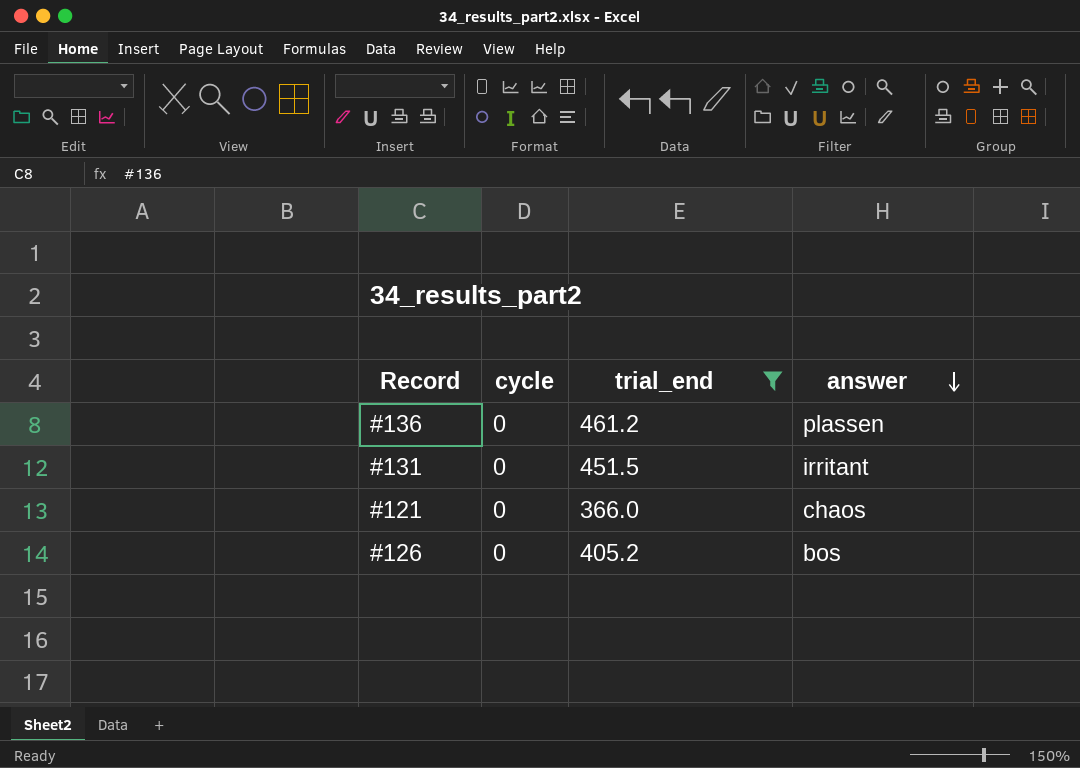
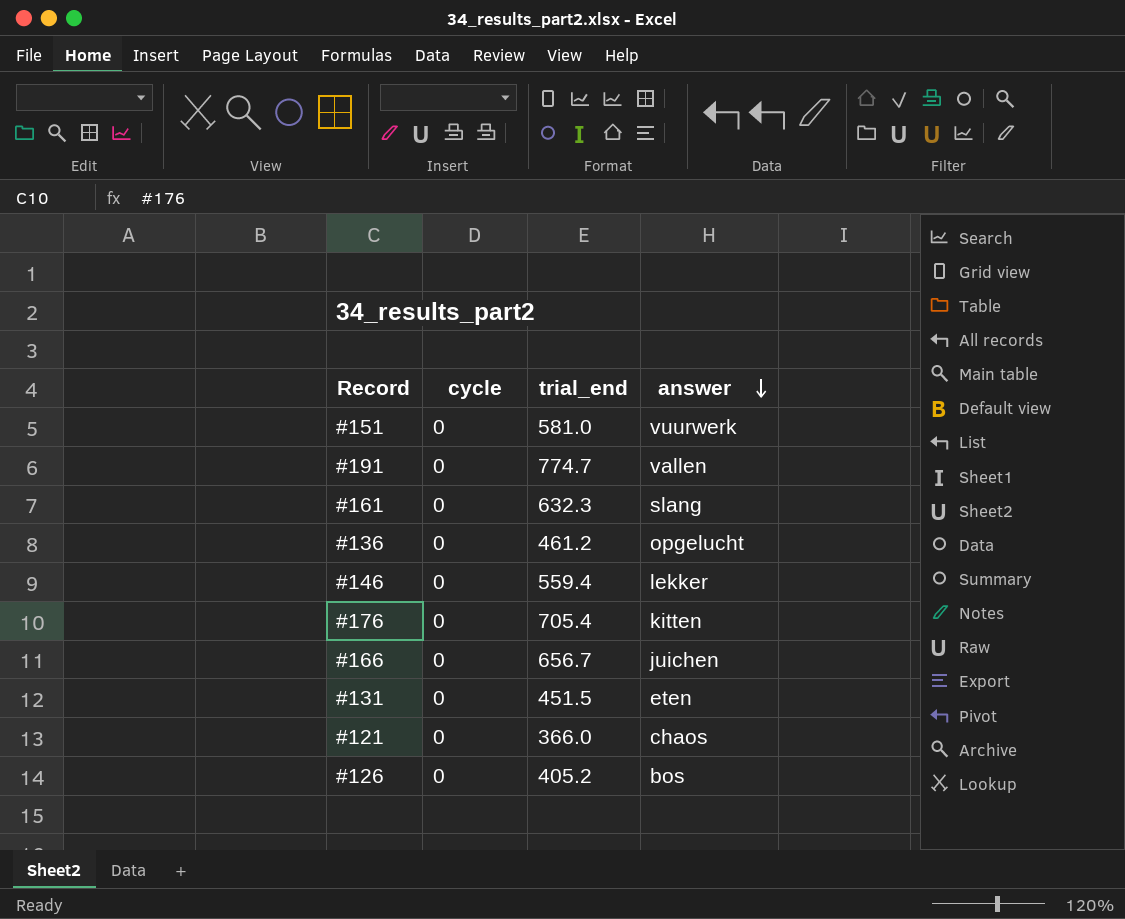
filter: trial_end <= 461.2 -> none
#136 | answer: plassen -> opgelucht
#131 | answer: irritant -> eten

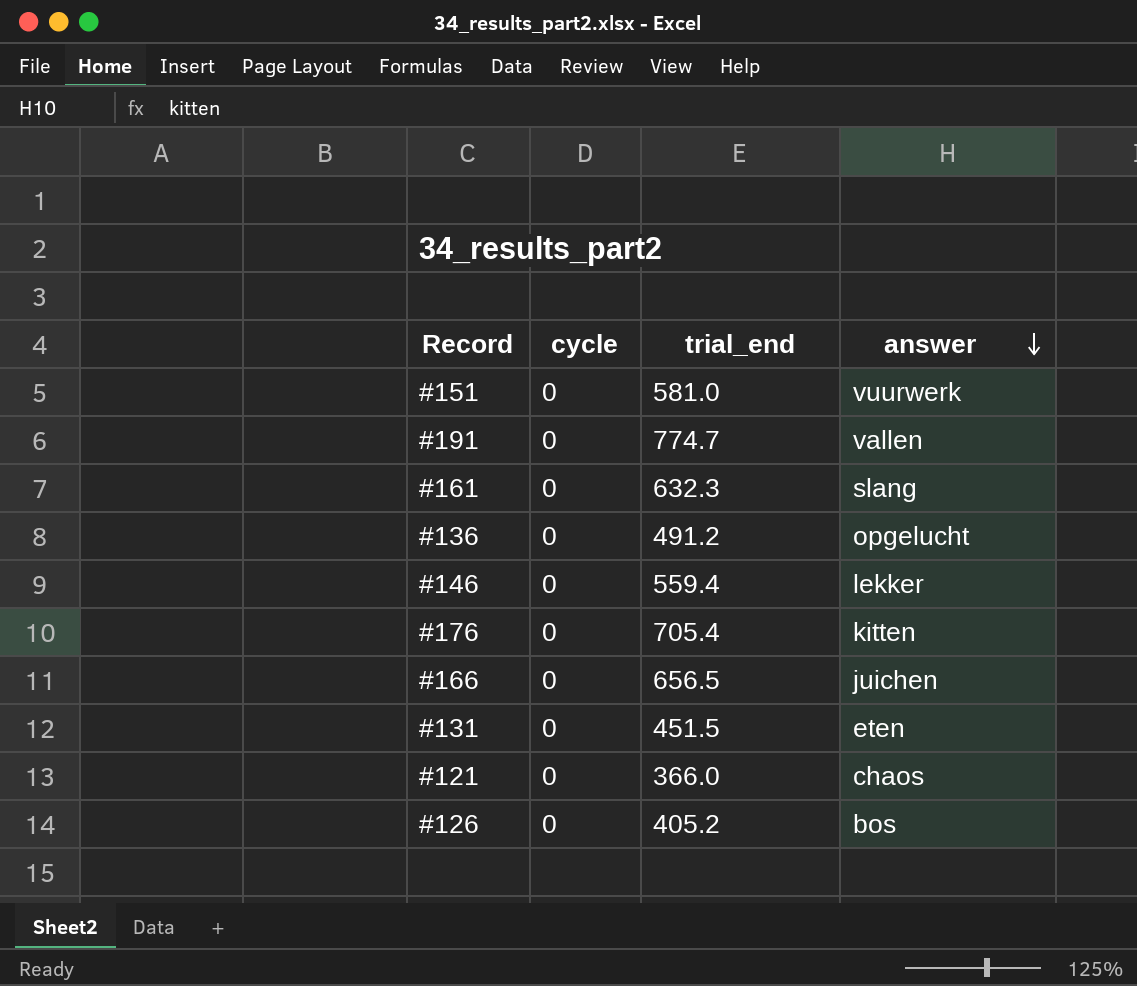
#136 | trial_end: 461.2 -> 491.2
#166 | trial_end: 656.7 -> 656.5

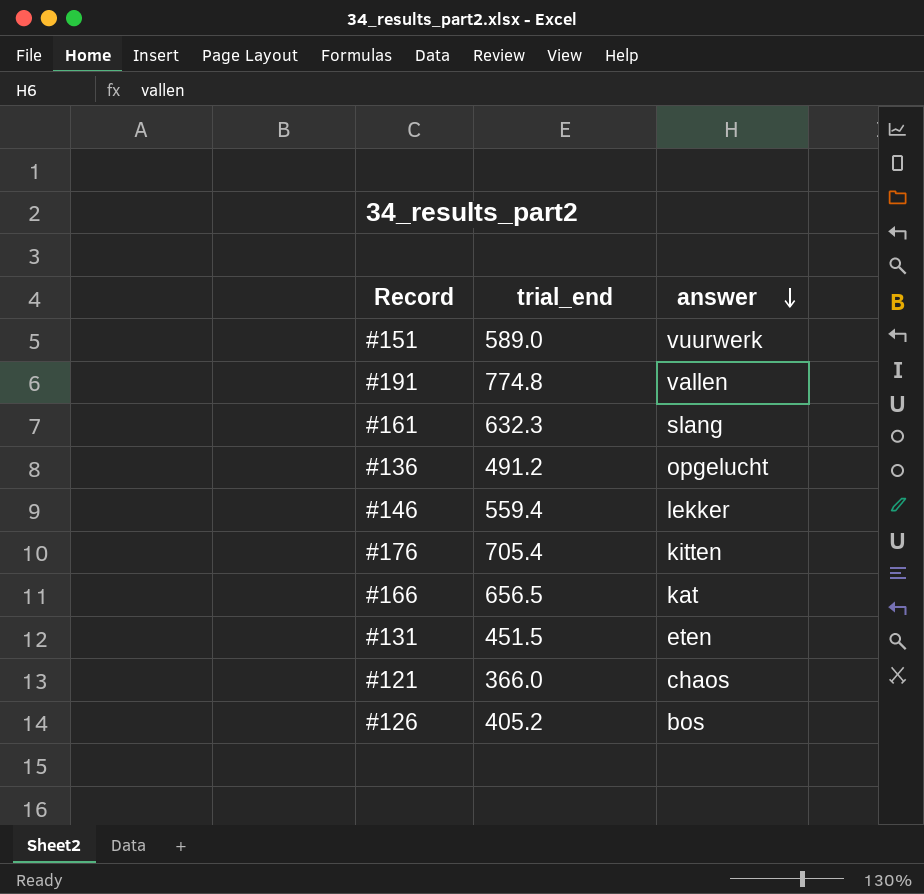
column cycle | position: 2 -> none
#151 | trial_end: 581.0 -> 589.0
#191 | trial_end: 774.7 -> 774.8
#166 | answer: juichen -> kat

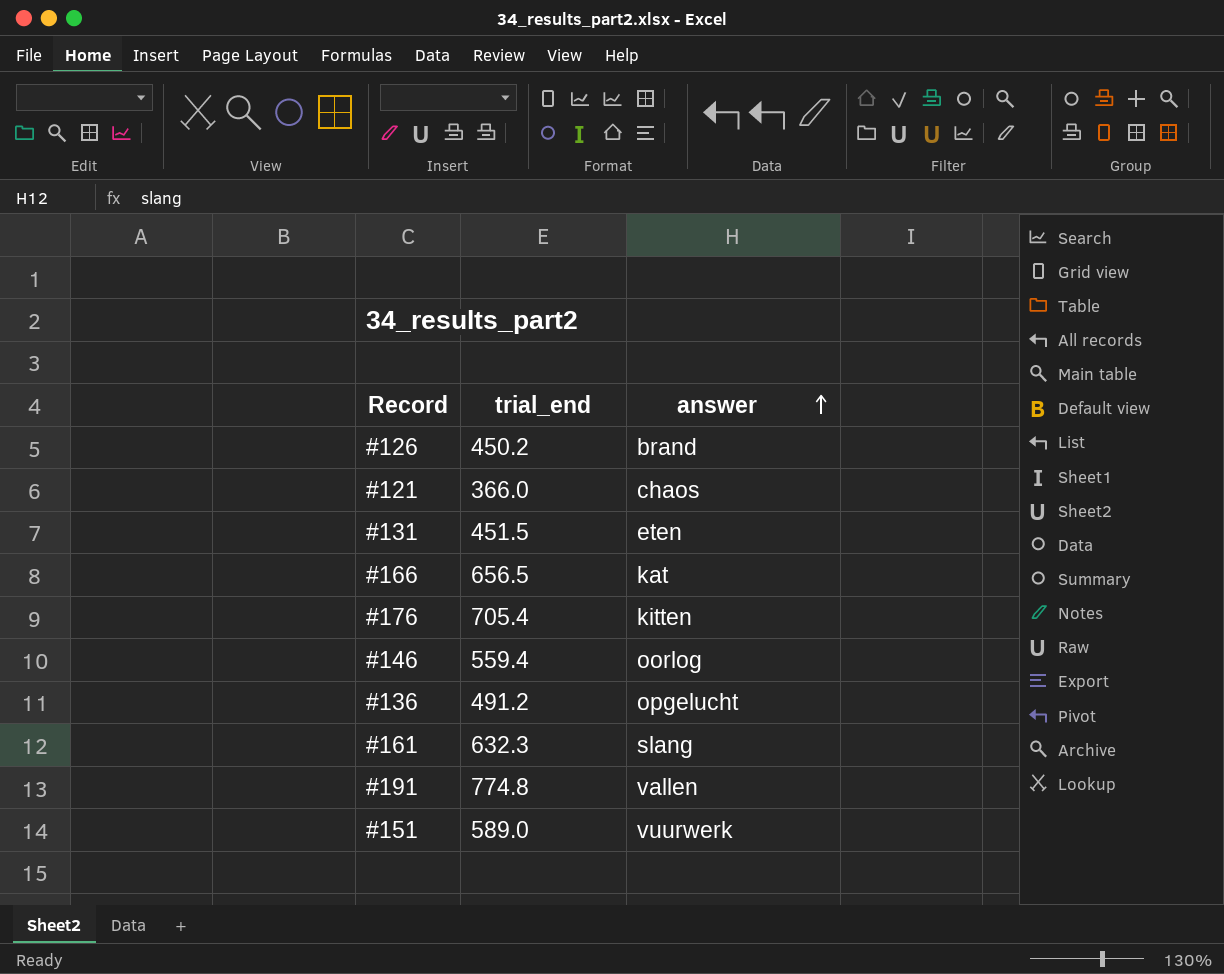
row order: answer descending -> answer ascending
#126 | trial_end: 405.2 -> 450.2
#126 | answer: bos -> brand
#146 | answer: lekker -> oorlog

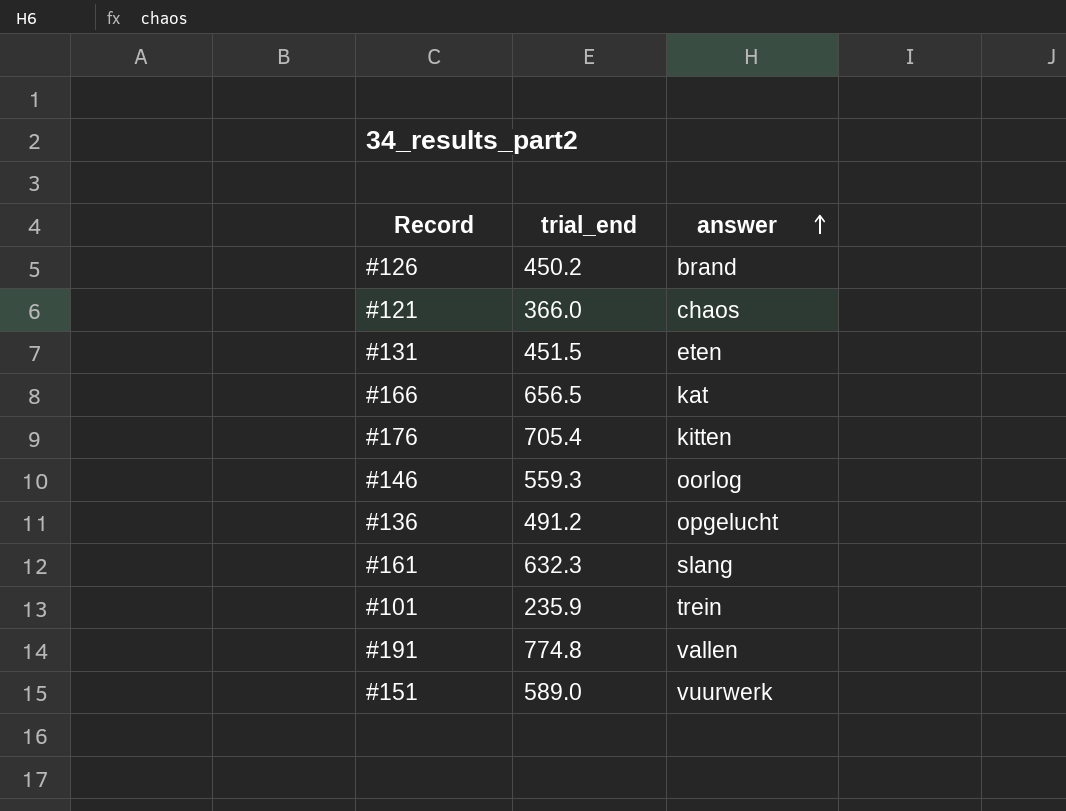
#146 | trial_end: 559.4 -> 559.3
row #101: none -> 235.9 | trein

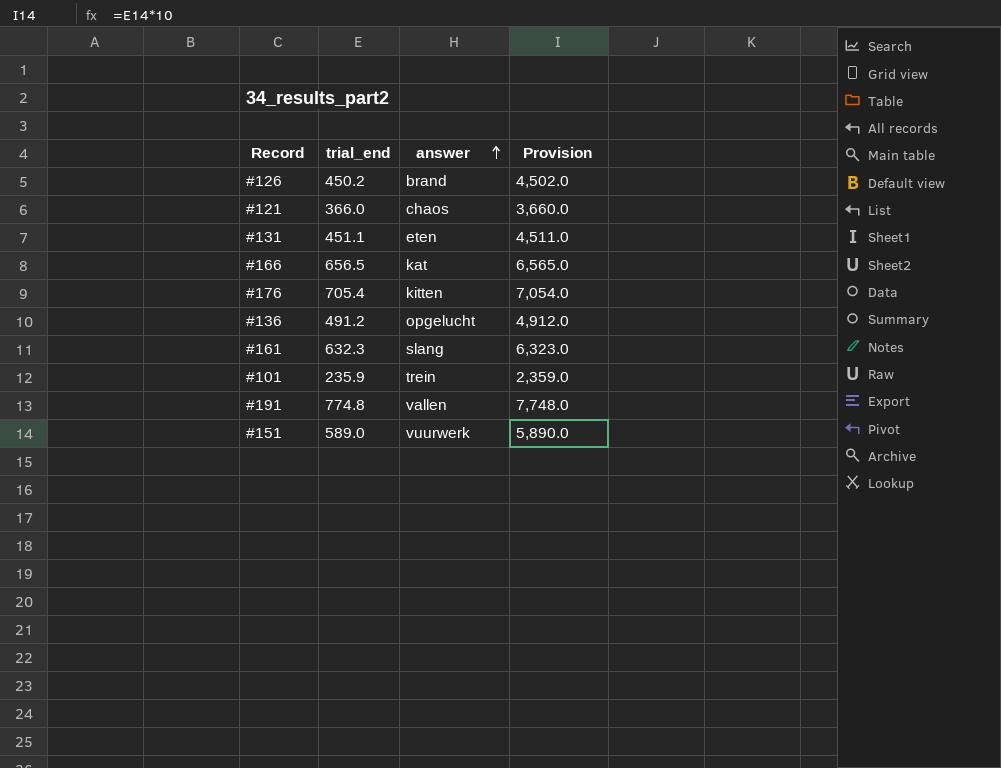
column Provision | formula: none -> [trial_end] * 10
row #146: 559.3 | oorlog -> none
#131 | trial_end: 451.5 -> 451.1

